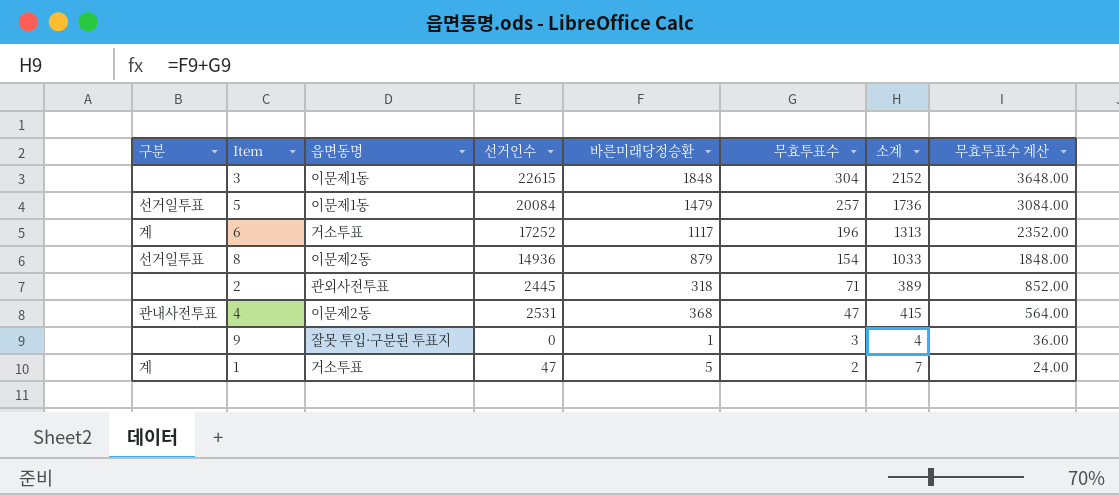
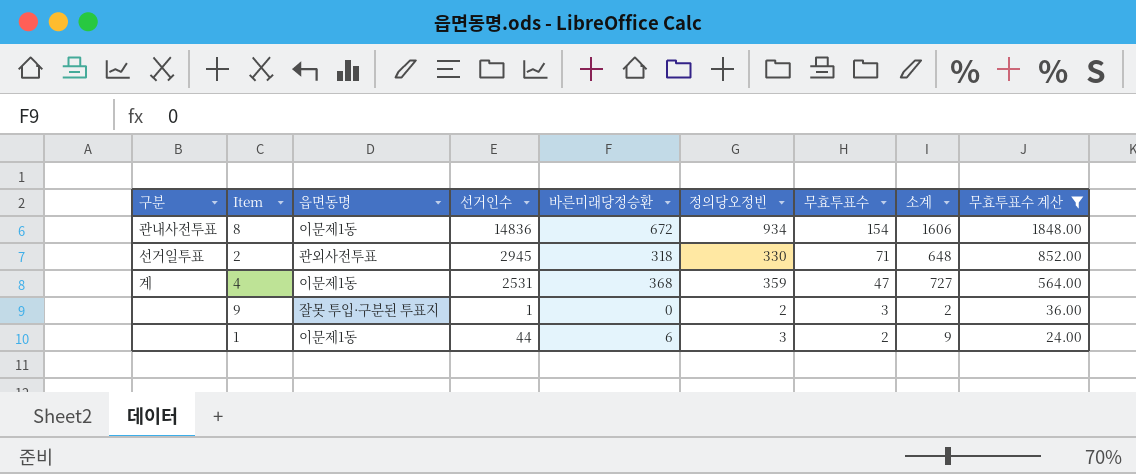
filter: none -> 무효투표수 계산 <= 1848.00
column 정의당오정빈 | position: none -> 6
column 소계 | formula: [바른미래당정승환] + [무효투표수] -> [바른미래당정승환] + [정의당오정빈]
8 | 구분: 선거일투표 -> 관내사전투표
8 | 읍면동명: 이문제2동 -> 이문제1동
8 | 선거인수: 14936 -> 14836
8 | 바른미래당정승환: 879 -> 672
2 | 구분: none -> 선거일투표
2 | 선거인수: 2445 -> 2945
4 | 구분: 관내사전투표 -> 계
4 | 읍면동명: 이문제2동 -> 이문제1동
9 | 선거인수: 0 -> 1
9 | 바른미래당정승환: 1 -> 0
1 | 구분: 계 -> none
1 | 읍면동명: 거소투표 -> 이문제1동
1 | 선거인수: 47 -> 44
1 | 바른미래당정승환: 5 -> 6

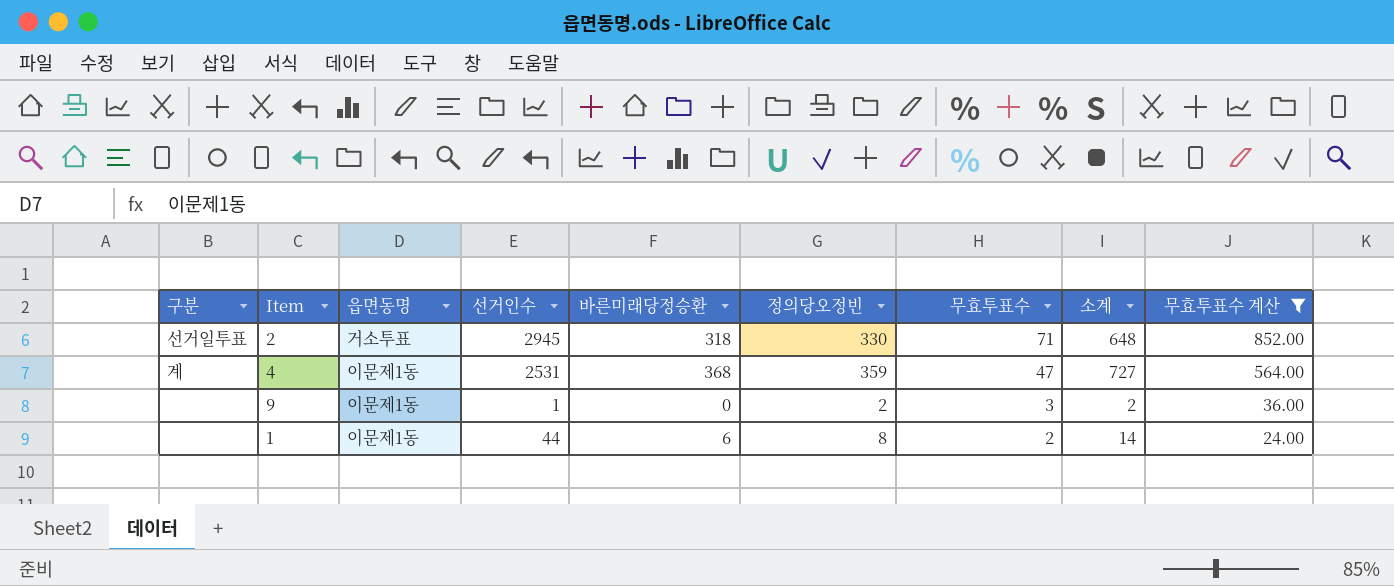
row 8: 관내사전투표 | 이문제1동 | 14836 | 672 | 934 | 154 | 1606 | 1848.00 -> none
2 | 읍면동명: 관외사전투표 -> 거소투표
9 | 읍면동명: 잘못 투입·구분된 투표지 -> 이문제1동
1 | 정의당오정빈: 3 -> 8
1 | 소계: 9 -> 14

